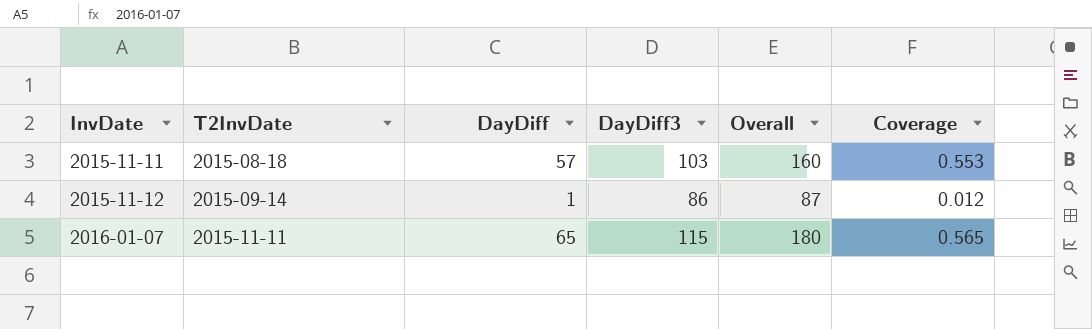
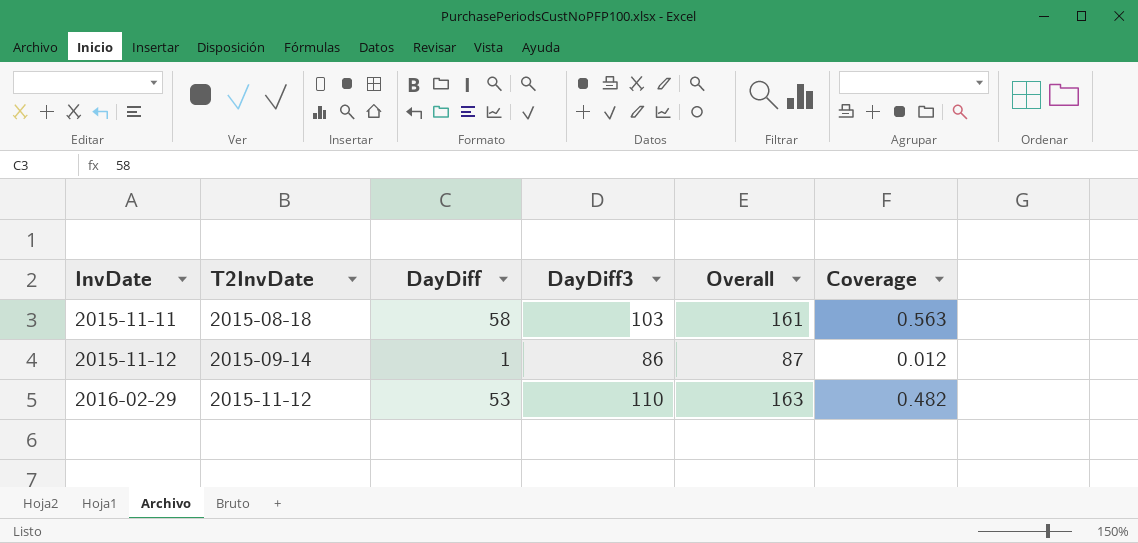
row 2016-01-07: 2015-11-11 | 65 | 115 | 180 | 0.565 -> none
2015-11-11 | DayDiff: 57 -> 58
2015-11-11 | Overall: 160 -> 161
2015-11-11 | Coverage: 0.553 -> 0.563
row 2016-02-29: none -> 2015-11-12 | 53 | 110 | 163 | 0.482

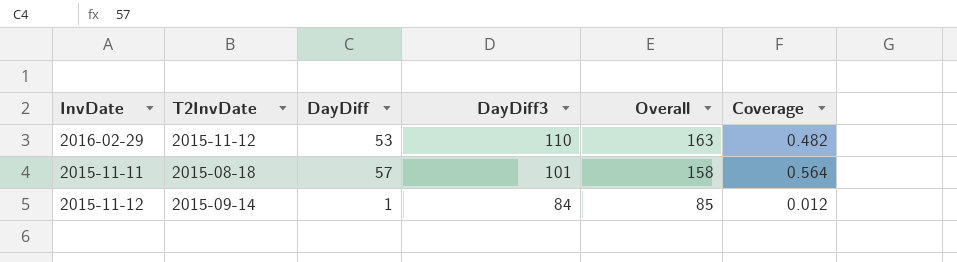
row order: InvDate ascending -> DayDiff3 descending
2015-11-11 | DayDiff: 58 -> 57
2015-11-11 | DayDiff3: 103 -> 101
2015-11-11 | Overall: 161 -> 158
2015-11-11 | Coverage: 0.563 -> 0.564
2015-11-12 | DayDiff3: 86 -> 84
2015-11-12 | Overall: 87 -> 85

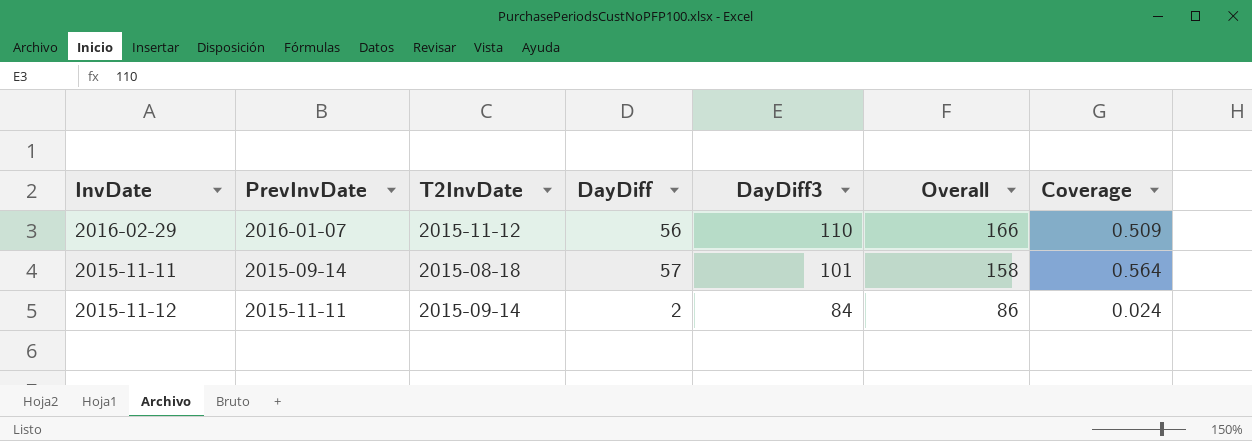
column PrevInvDate | position: none -> 2
2016-02-29 | DayDiff: 53 -> 56
2016-02-29 | Overall: 163 -> 166
2016-02-29 | Coverage: 0.482 -> 0.509
2015-11-12 | DayDiff: 1 -> 2
2015-11-12 | Overall: 85 -> 86
2015-11-12 | Coverage: 0.012 -> 0.024

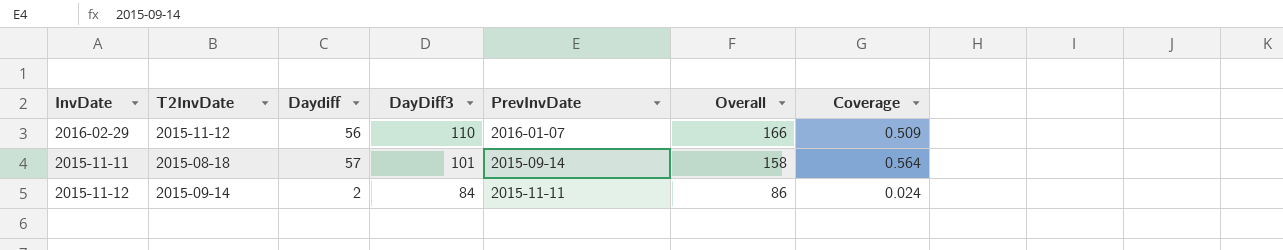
column name: DayDiff -> Daydiff
column PrevInvDate | position: 2 -> 5

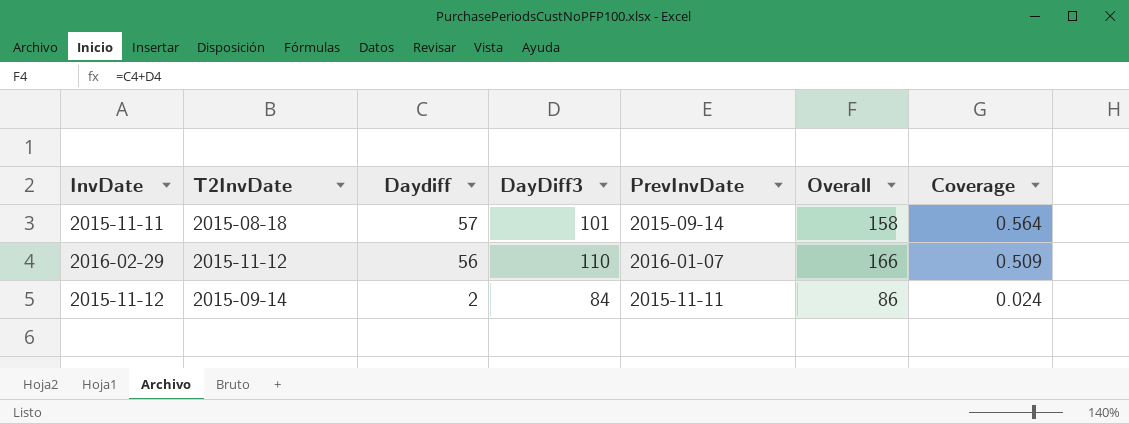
row order: DayDiff3 descending -> Daydiff descending

